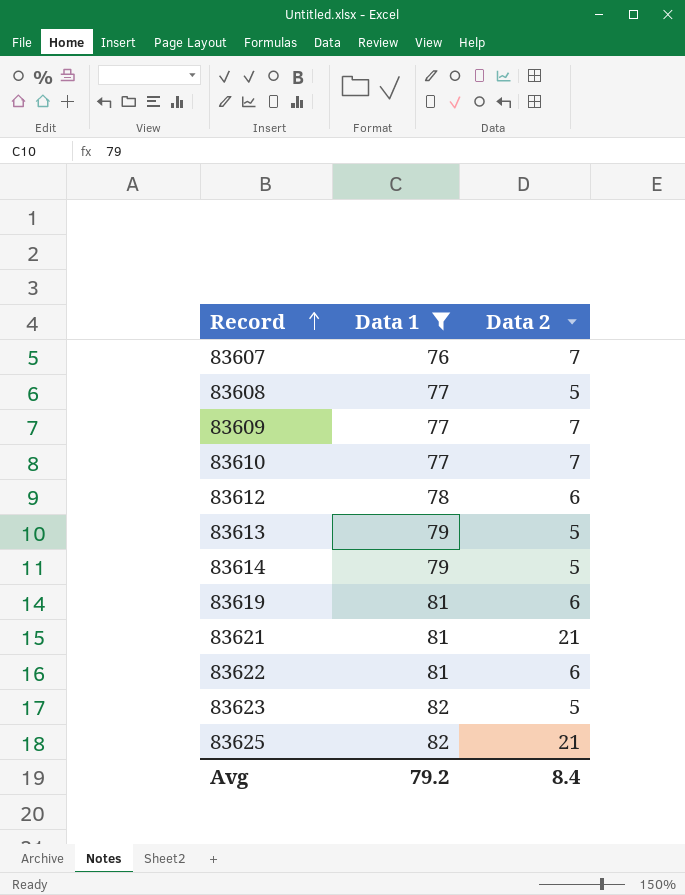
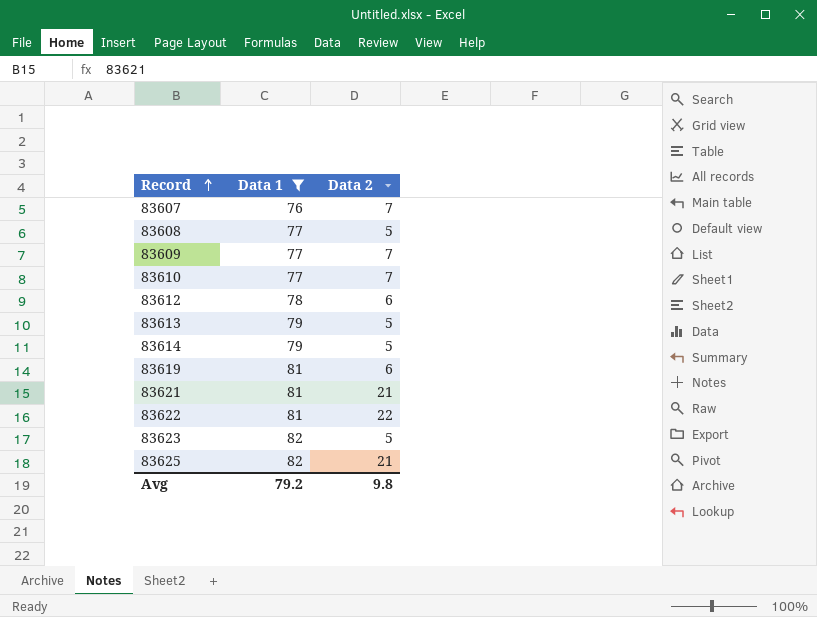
83622 | Data 2: 6 -> 22
Avg | Data 2: 8.4 -> 9.8

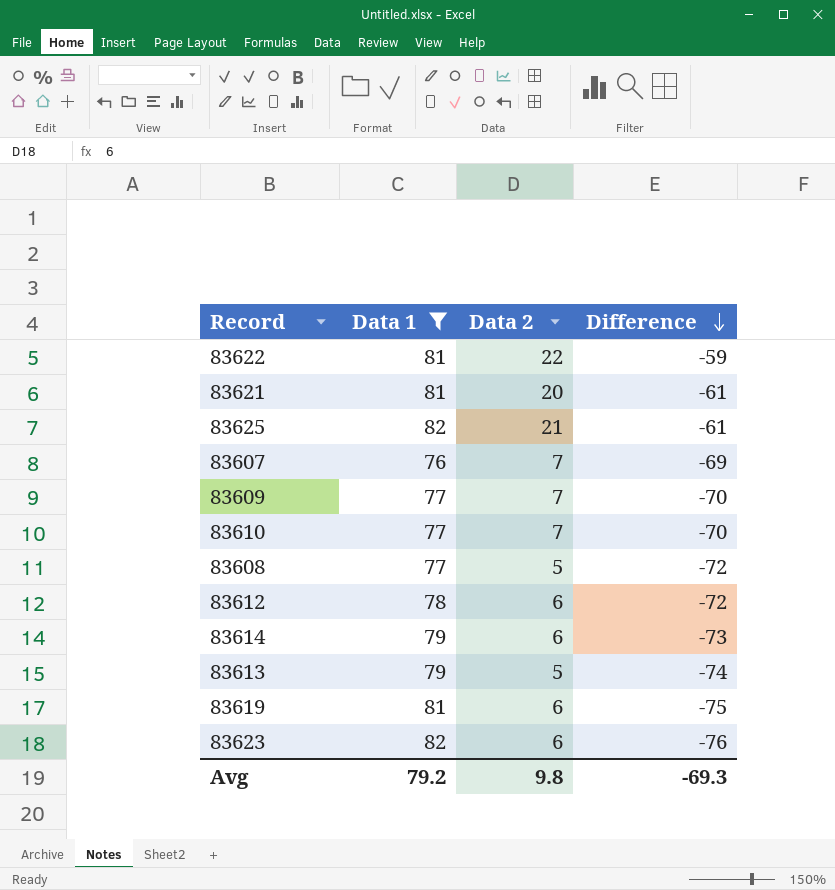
row order: Record ascending -> Difference descending
column Difference | formula: none -> [Data 2] - [Data 1]
83621 | Data 2: 21 -> 20
83614 | Data 2: 5 -> 6
83623 | Data 2: 5 -> 6

